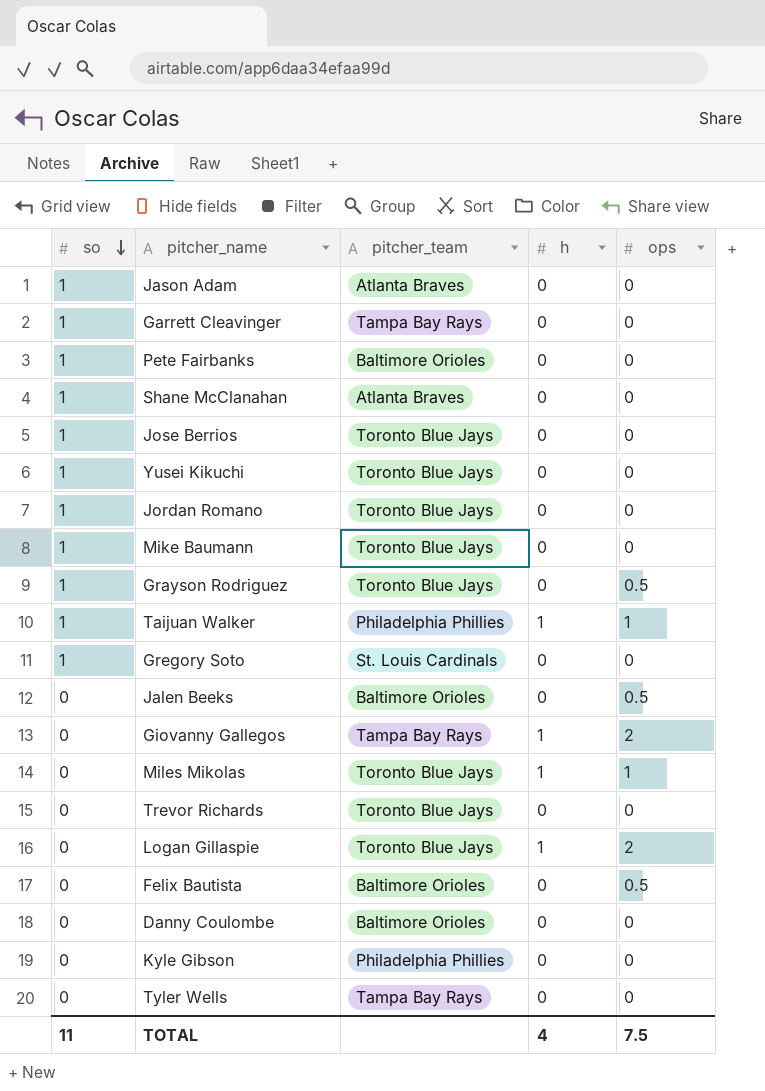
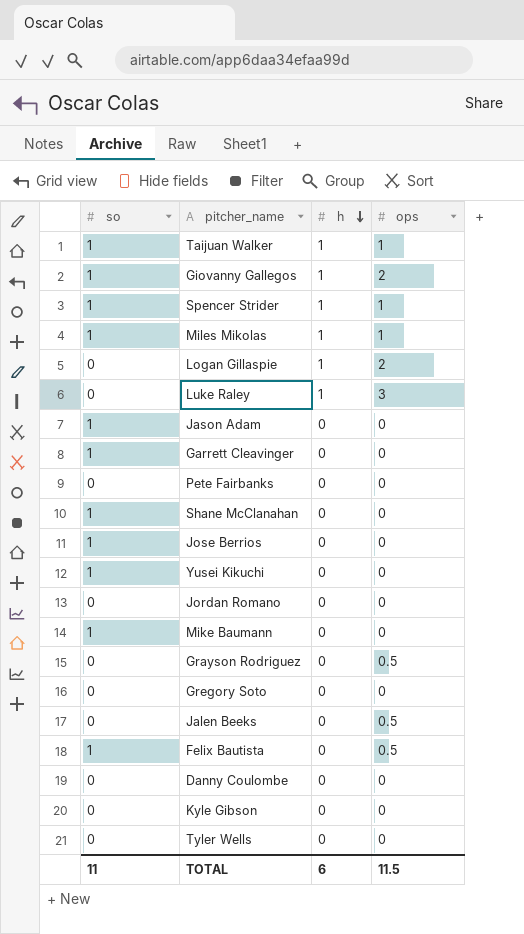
row order: so descending -> h descending
column pitcher_team | position: 3 -> none
row Trevor Richards: 0 | Toronto Blue Jays | 0 | 0 -> none
Giovanny Gallegos | so: 0 -> 1
row Spencer Strider: none -> 1 | 1 | 1
Miles Mikolas | so: 0 -> 1
row Luke Raley: none -> 0 | 1 | 3
Pete Fairbanks | so: 1 -> 0
Jordan Romano | so: 1 -> 0
Grayson Rodriguez | so: 1 -> 0
Gregory Soto | so: 1 -> 0
Felix Bautista | so: 0 -> 1
TOTAL | h: 4 -> 6
TOTAL | ops: 7.5 -> 11.5

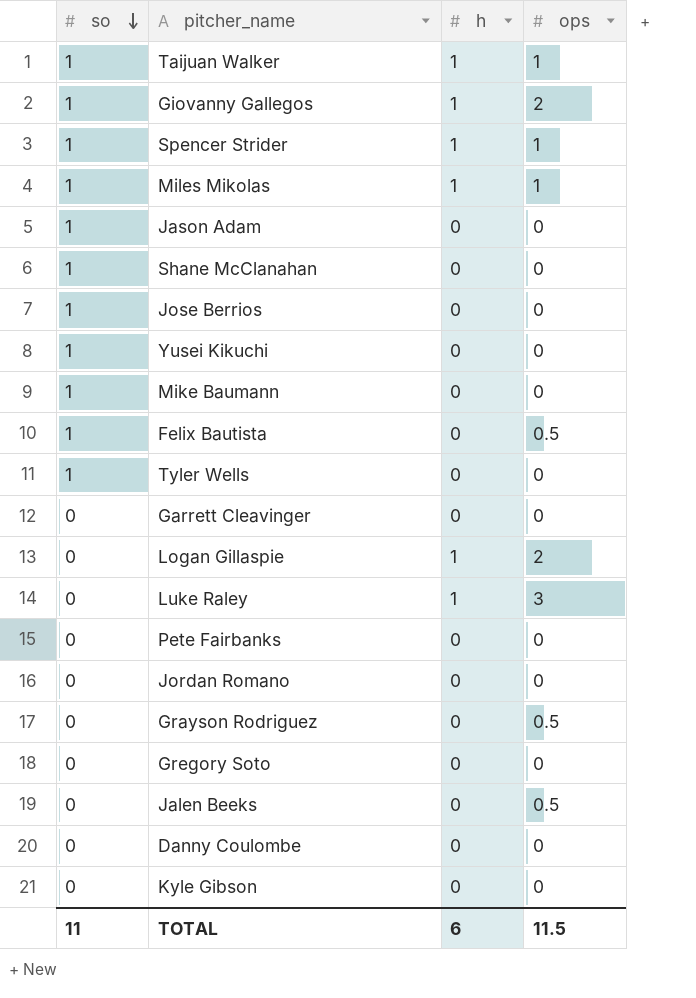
row order: h descending -> so descending
Tyler Wells | so: 0 -> 1
Garrett Cleavinger | so: 1 -> 0

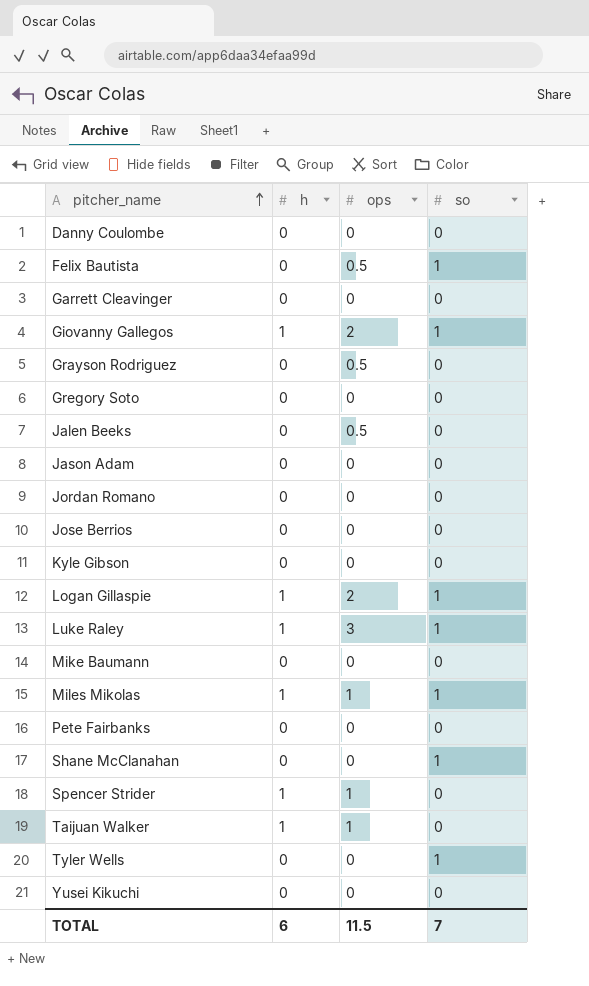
row order: so descending -> pitcher_name ascending
column so | position: 1 -> 4
Jason Adam | so: 1 -> 0
Jose Berrios | so: 1 -> 0
Logan Gillaspie | so: 0 -> 1
Luke Raley | so: 0 -> 1
Mike Baumann | so: 1 -> 0
Spencer Strider | so: 1 -> 0
Taijuan Walker | so: 1 -> 0
Yusei Kikuchi | so: 1 -> 0
TOTAL | so: 11 -> 7

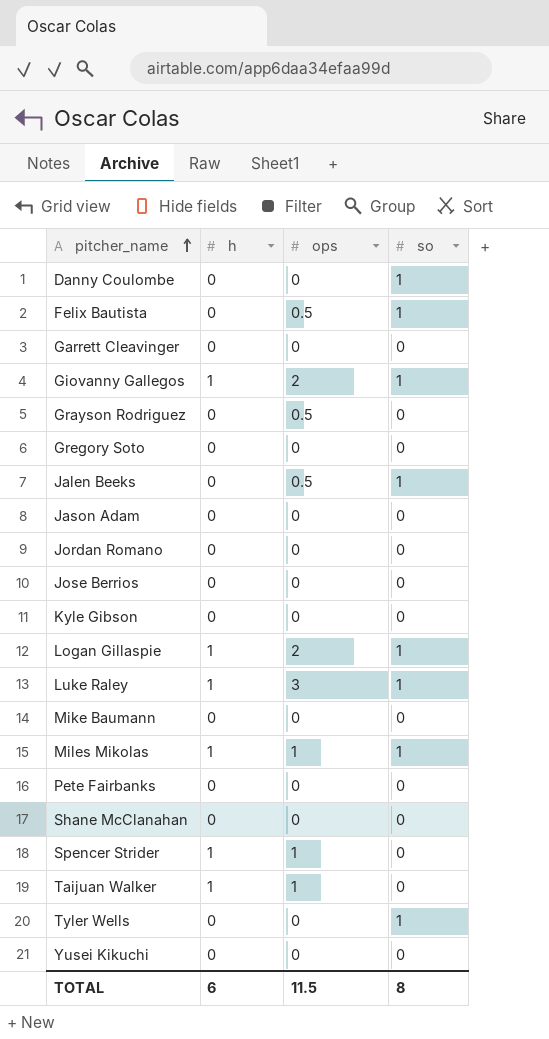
Danny Coulombe | so: 0 -> 1
Jalen Beeks | so: 0 -> 1
Shane McClanahan | so: 1 -> 0
TOTAL | so: 7 -> 8

